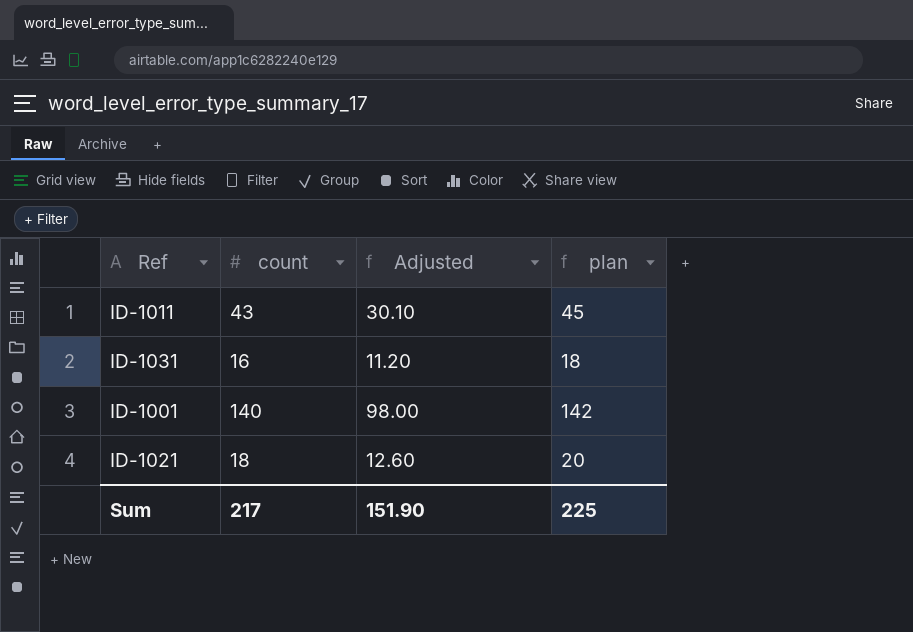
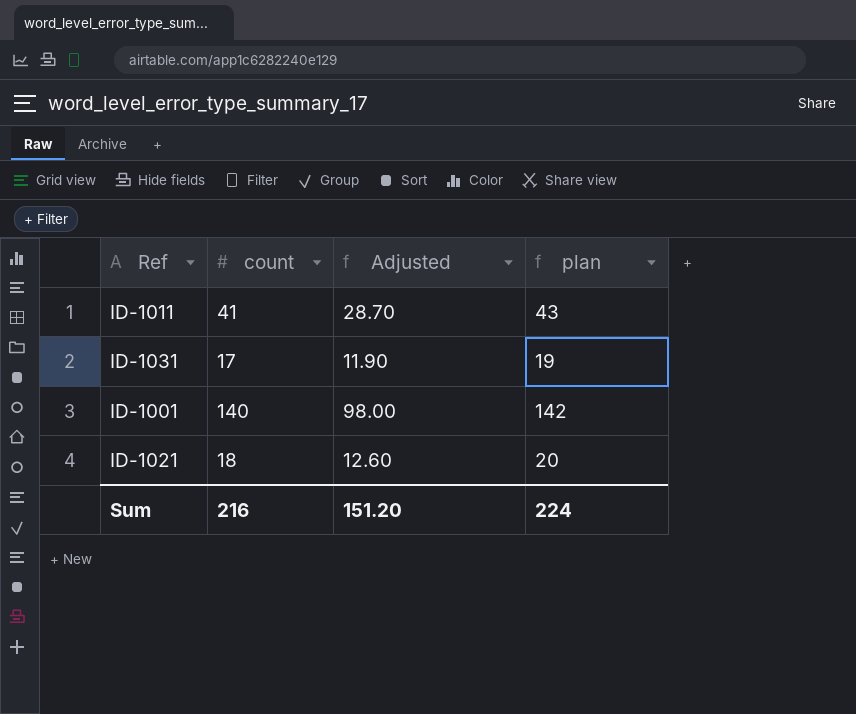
ID-1011 | count: 43 -> 41
ID-1011 | Adjusted: 30.10 -> 28.70
ID-1011 | plan: 45 -> 43
ID-1031 | count: 16 -> 17
ID-1031 | Adjusted: 11.20 -> 11.90
ID-1031 | plan: 18 -> 19
Sum | count: 217 -> 216
Sum | Adjusted: 151.90 -> 151.20
Sum | plan: 225 -> 224

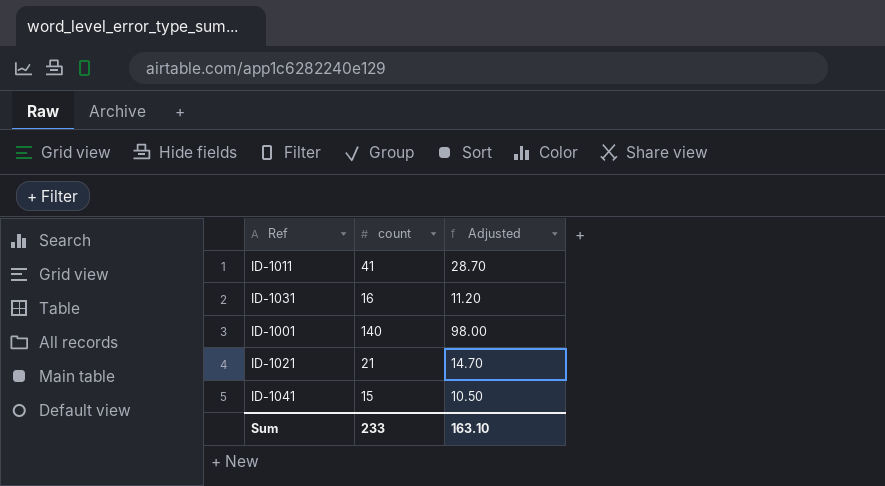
column plan | formula: [count] + 2 -> none
ID-1031 | count: 17 -> 16
ID-1031 | Adjusted: 11.90 -> 11.20
ID-1021 | count: 18 -> 21
ID-1021 | Adjusted: 12.60 -> 14.70
row ID-1041: none -> 15 | 10.50
Sum | count: 216 -> 233
Sum | Adjusted: 151.20 -> 163.10

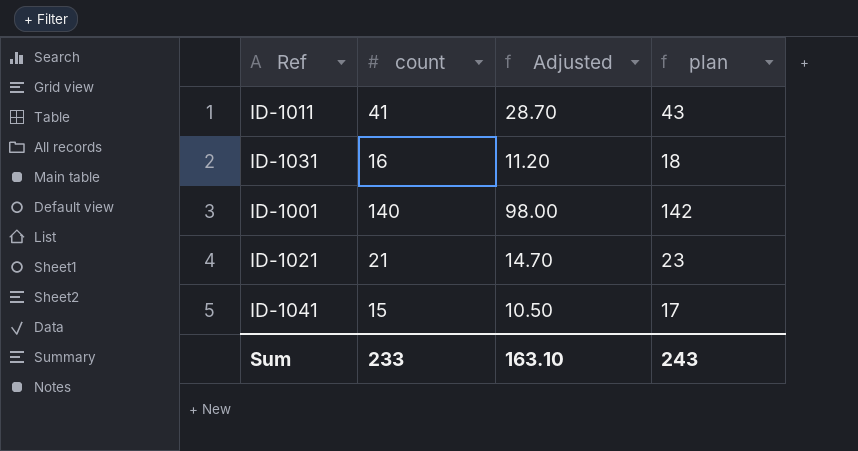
column plan | formula: none -> [count] + 2

